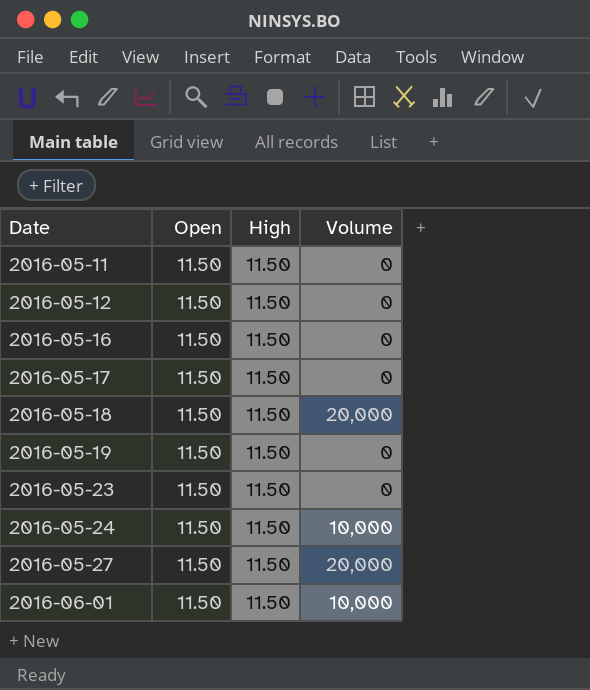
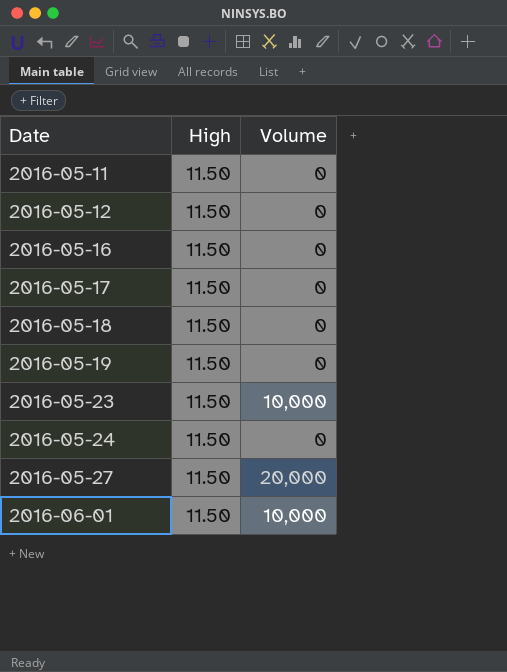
column Open | position: 2 -> none
2016-05-18 | Volume: 20,000 -> 0
2016-05-23 | Volume: 0 -> 10,000
2016-05-24 | Volume: 10,000 -> 0

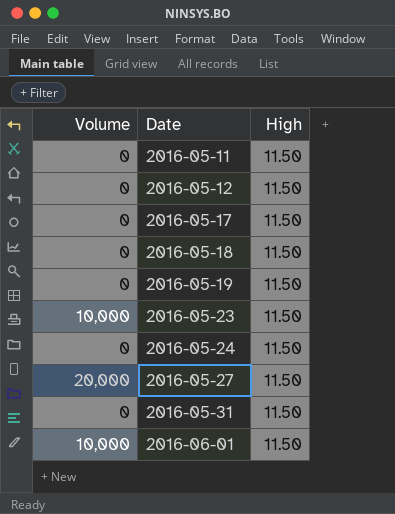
column Volume | position: 3 -> 1
row 2016-05-16: 11.50 | 0 -> none
row 2016-05-31: none -> 0 | 11.50

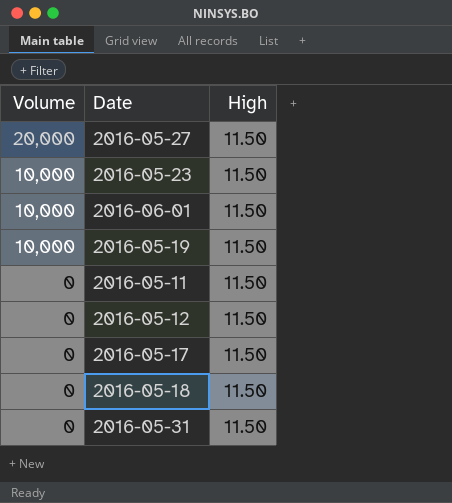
row order: Date ascending -> Volume descending
row 2016-05-24: 0 | 11.50 -> none
2016-05-19 | Volume: 0 -> 10,000

